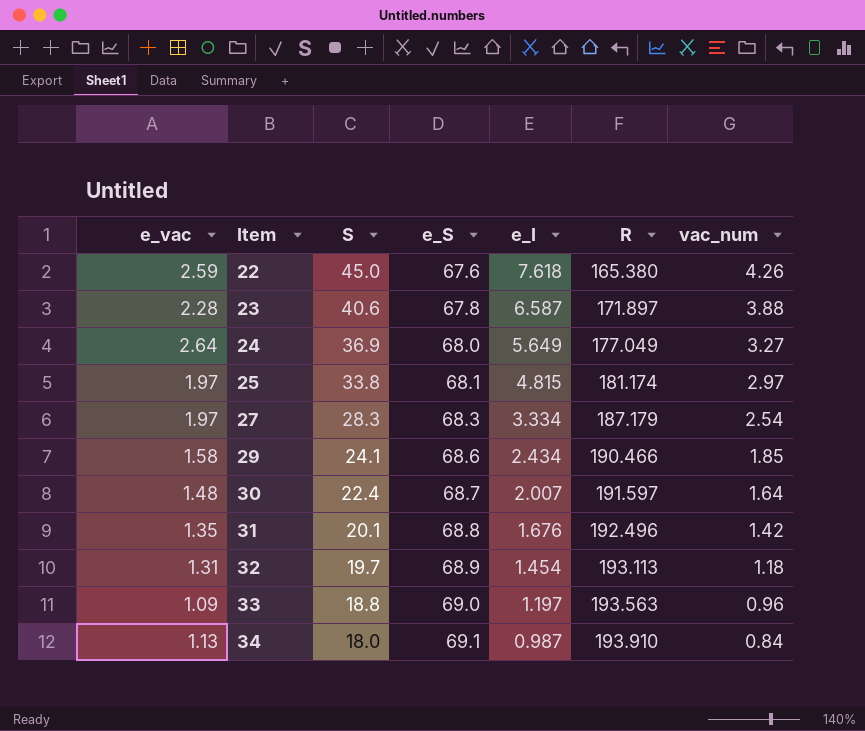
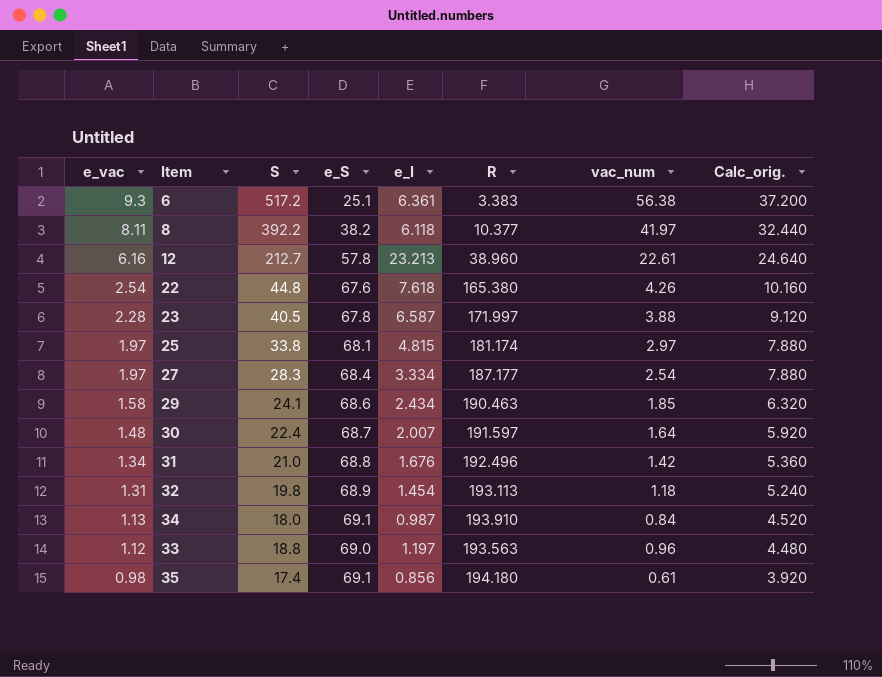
row order: Item ascending -> e_vac descending
column Calc_orig. | formula: none -> [e_vac] * 4
row 24: 2.64 | 36.9 | 68.0 | 5.649 | 177.049 | 3.27 -> none
row 6: none -> 9.3 | 517.2 | 25.1 | 6.361 | 3.383 | 56.38 | 37.200
row 8: none -> 8.11 | 392.2 | 38.2 | 6.118 | 10.377 | 41.97 | 32.440
row 12: none -> 6.16 | 212.7 | 57.8 | 23.213 | 38.960 | 22.61 | 24.640
22 | e_vac: 2.59 -> 2.54
22 | S: 45.0 -> 44.8
23 | S: 40.6 -> 40.5
23 | R: 171.897 -> 171.997
27 | e_S: 68.3 -> 68.4
27 | R: 187.179 -> 187.177
29 | R: 190.466 -> 190.463
31 | e_vac: 1.35 -> 1.34
31 | S: 20.1 -> 21.0
32 | S: 19.7 -> 19.8
33 | e_vac: 1.09 -> 1.12
row 35: none -> 0.98 | 17.4 | 69.1 | 0.856 | 194.180 | 0.61 | 3.920

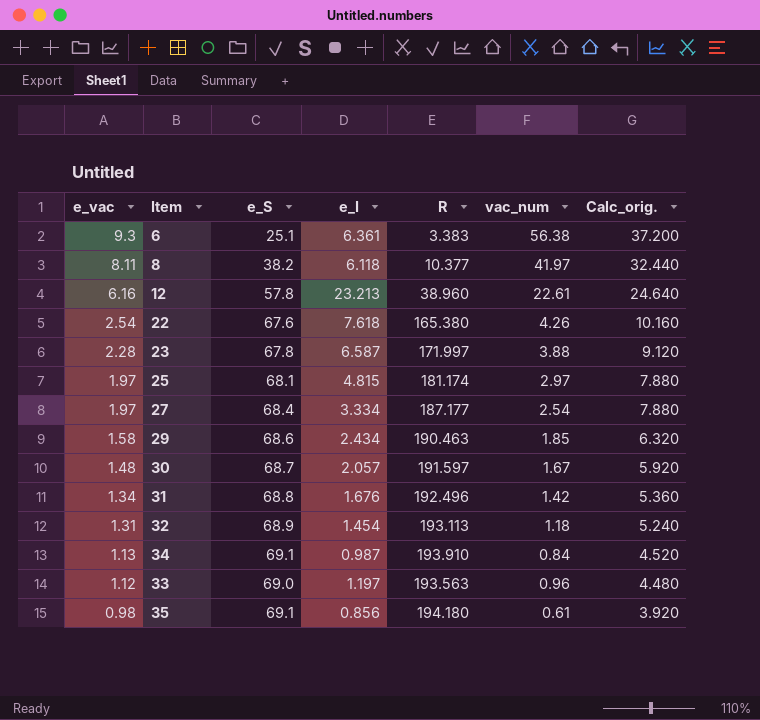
column S | position: 3 -> none
30 | e_I: 2.007 -> 2.057
30 | vac_num: 1.64 -> 1.67

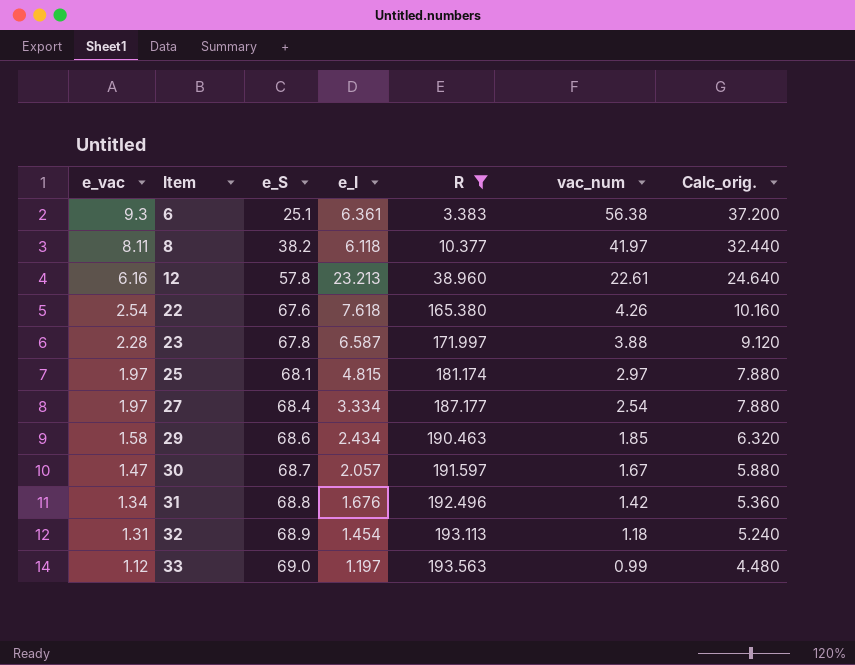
filter: none -> R <= 193.563
30 | e_vac: 1.48 -> 1.47
30 | Calc_orig.: 5.920 -> 5.880
33 | vac_num: 0.96 -> 0.99

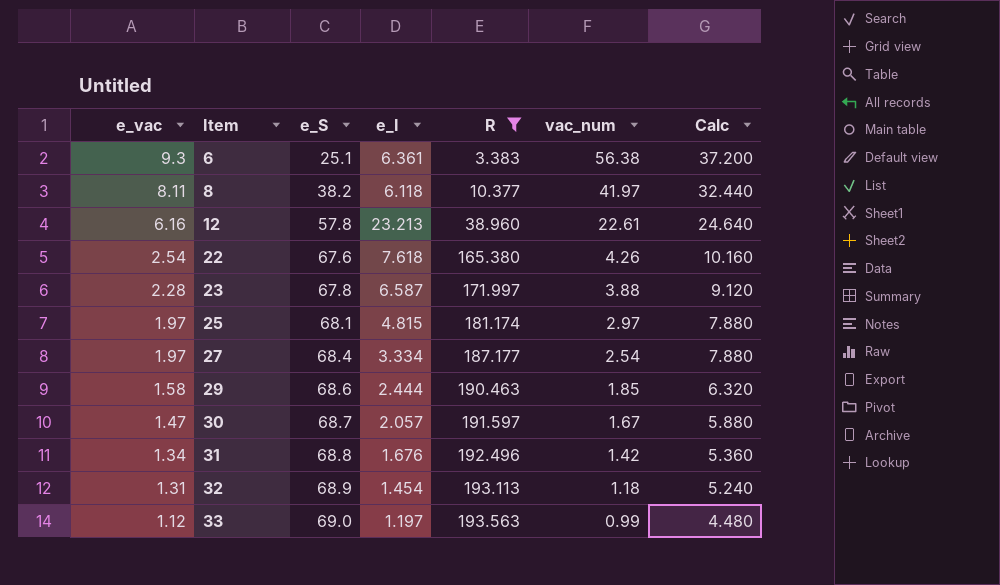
column name: Calc_orig. -> Calc
29 | e_I: 2.434 -> 2.444

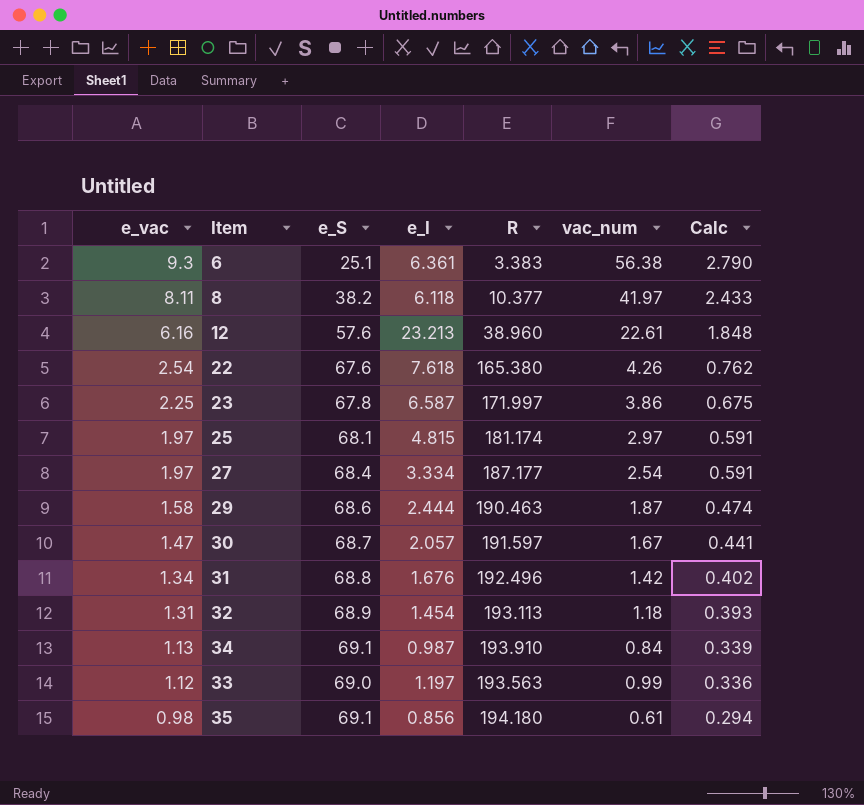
filter: R <= 193.563 -> none
column Calc | formula: [e_vac] * 4 -> [e_vac] * 0.3
12 | e_S: 57.8 -> 57.6
23 | e_vac: 2.28 -> 2.25
23 | vac_num: 3.88 -> 3.86
29 | vac_num: 1.85 -> 1.87

